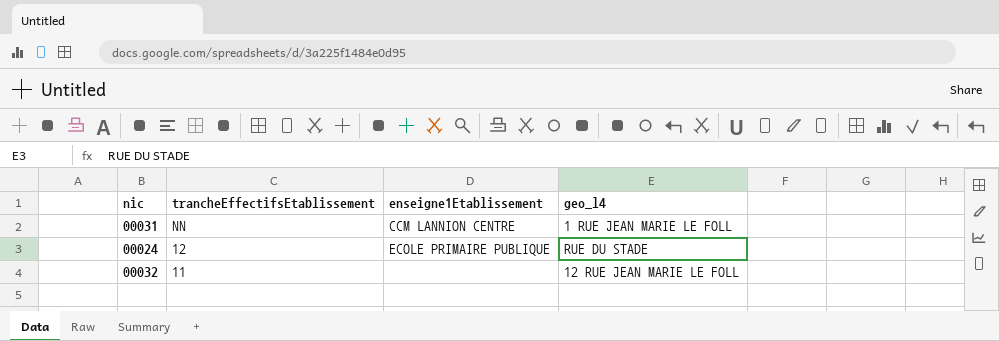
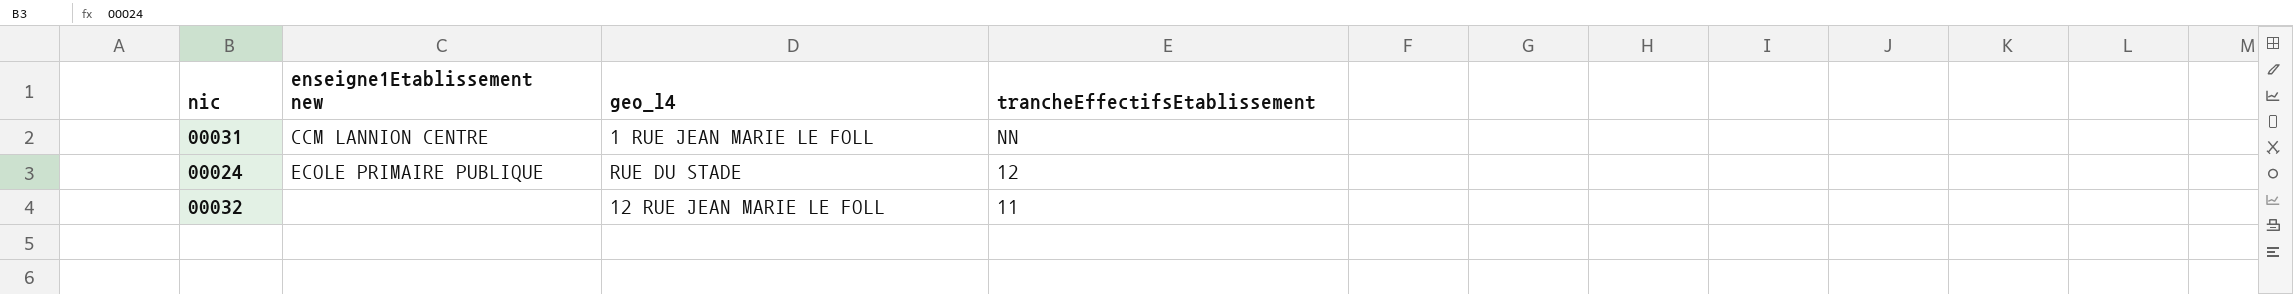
column name: enseigne1Etablissement -> enseigne1Etablissement new
column trancheEffectifsEtablissement | position: 2 -> 4

